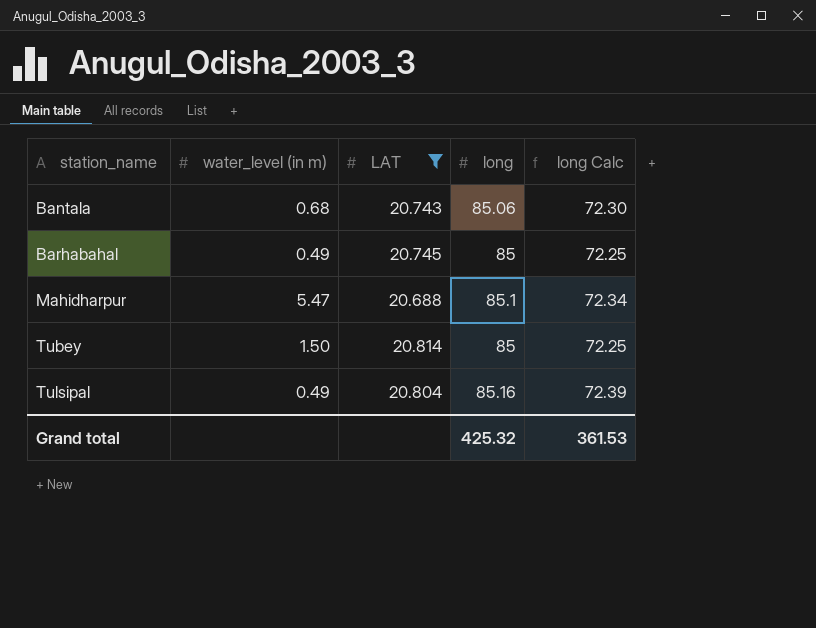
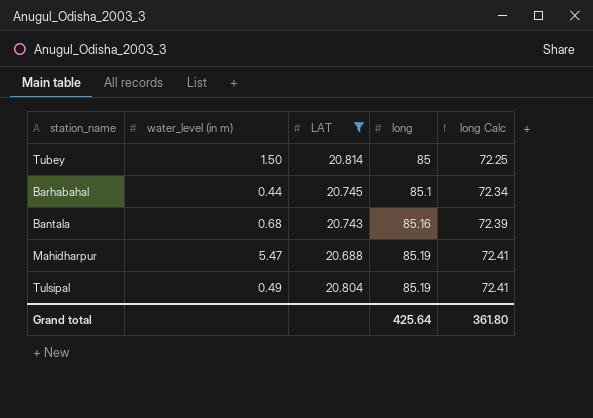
row order: station_name ascending -> long ascending
Barhabahal | water_level (in m): 0.49 -> 0.44
Barhabahal | long: 85 -> 85.1
Barhabahal | long Calc: 72.25 -> 72.34
Bantala | long: 85.06 -> 85.16
Bantala | long Calc: 72.30 -> 72.39
Mahidharpur | long: 85.1 -> 85.19
Mahidharpur | long Calc: 72.34 -> 72.41
Tulsipal | long: 85.16 -> 85.19
Tulsipal | long Calc: 72.39 -> 72.41
Grand total | long: 425.32 -> 425.64
Grand total | long Calc: 361.53 -> 361.80

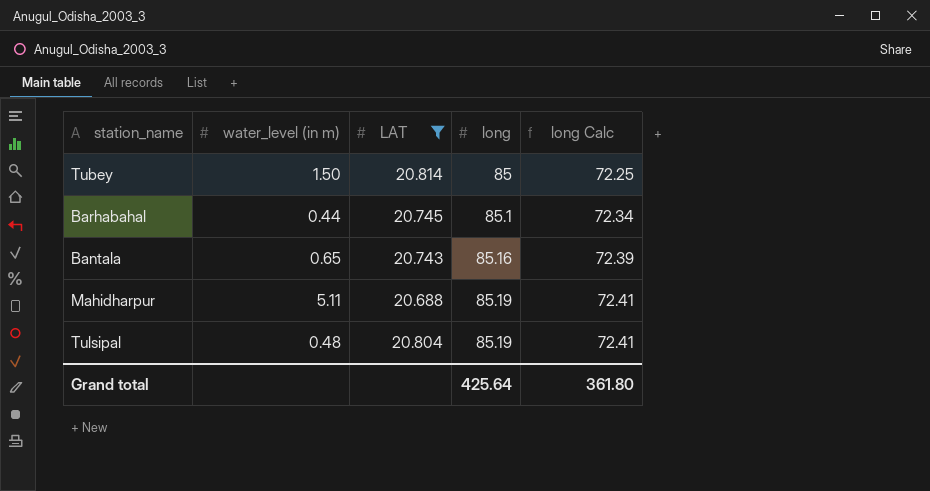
Bantala | water_level (in m): 0.68 -> 0.65
Mahidharpur | water_level (in m): 5.47 -> 5.11
Tulsipal | water_level (in m): 0.49 -> 0.48

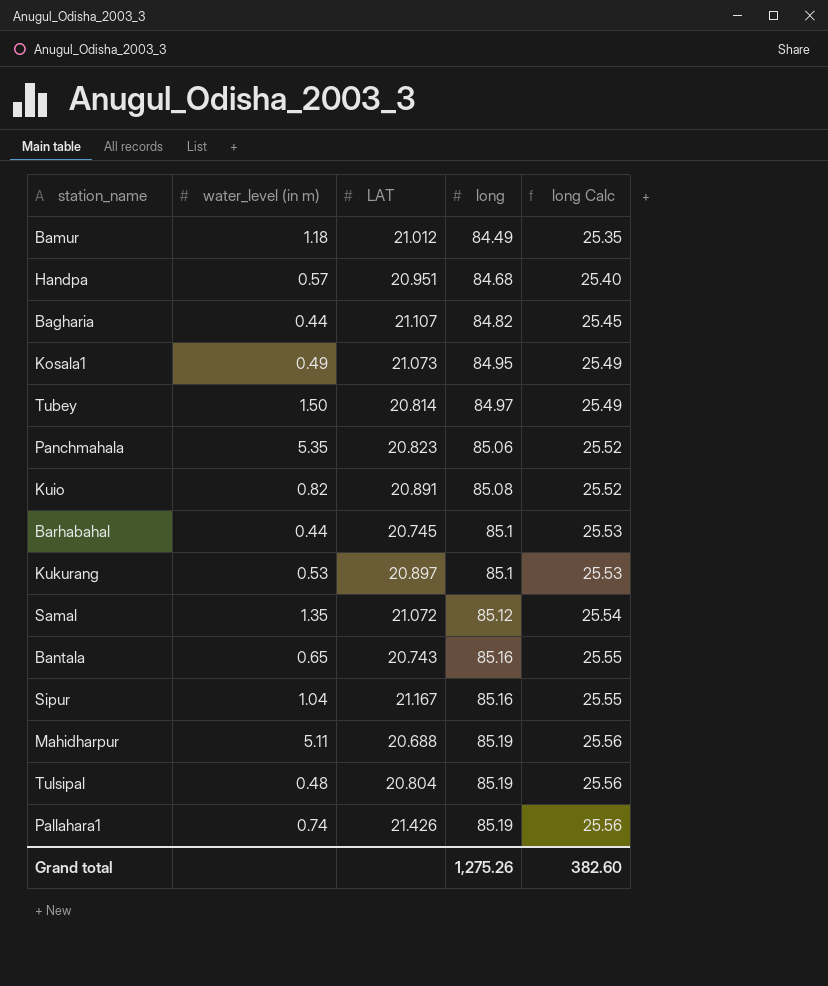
filter: LAT <= 20.814 -> none
column long Calc | formula: [long] * 0.85 -> [long] * 0.3
Tubey | long: 85 -> 84.97
Grand total | long: 425.64 -> 1,275.26
Grand total | long Calc: 361.80 -> 382.60

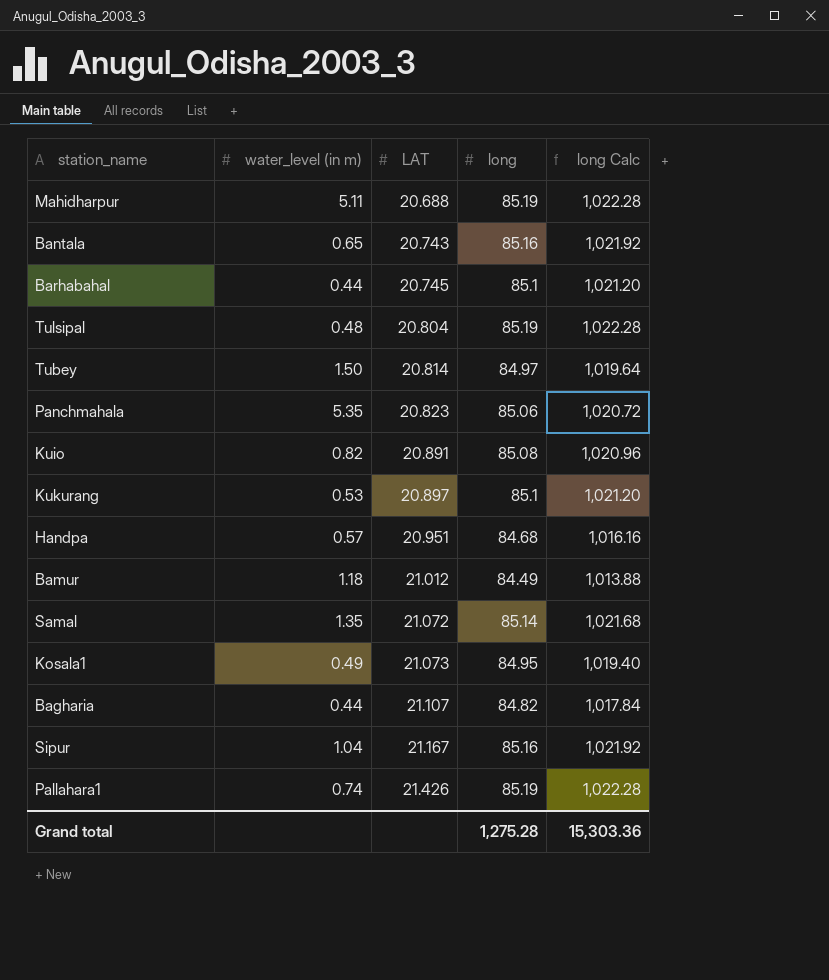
row order: long ascending -> LAT ascending
column long Calc | formula: [long] * 0.3 -> [long] * 12
Samal | long: 85.12 -> 85.14
Grand total | long: 1,275.26 -> 1,275.28
Grand total | long Calc: 382.60 -> 15,303.36

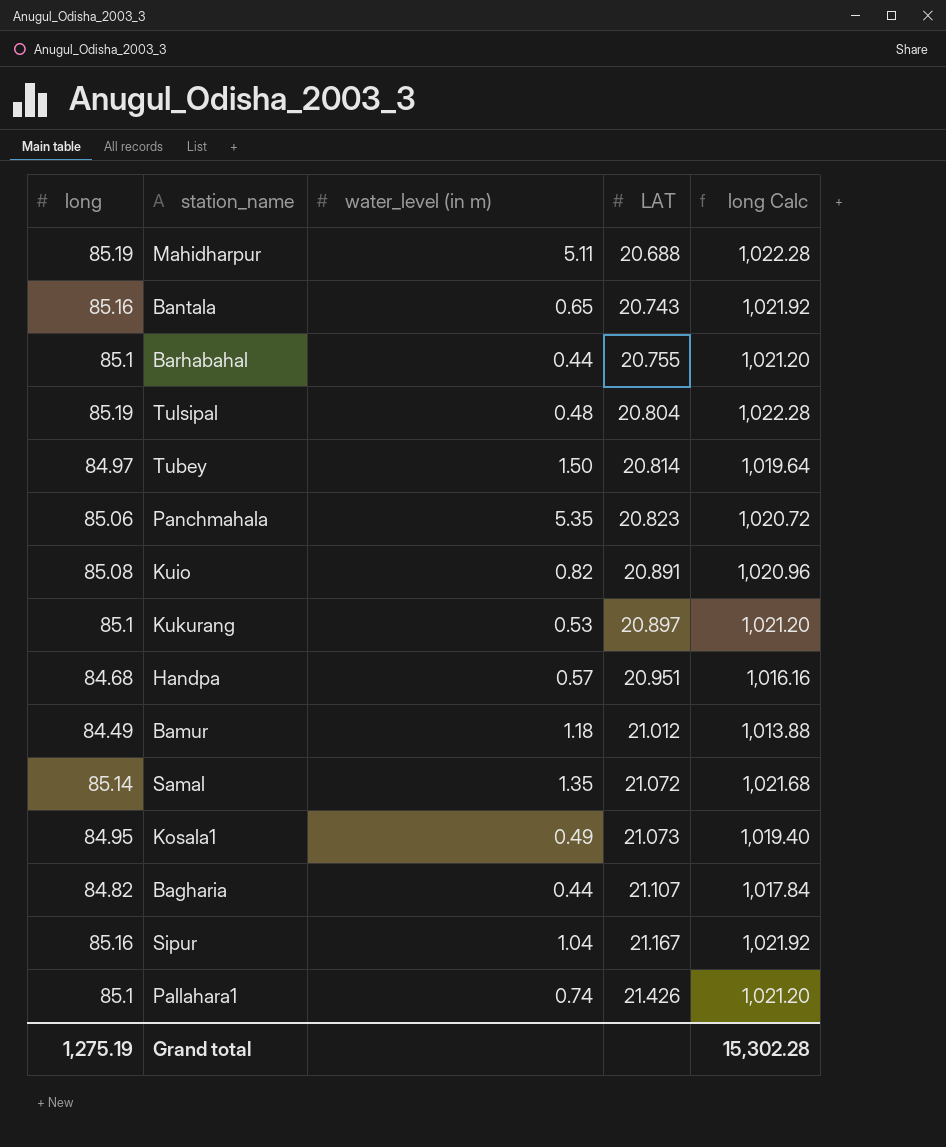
column long | position: 4 -> 1
Barhabahal | LAT: 20.745 -> 20.755
Pallahara1 | long: 85.19 -> 85.1
Pallahara1 | long Calc: 1,022.28 -> 1,021.20
Grand total | long: 1,275.28 -> 1,275.19
Grand total | long Calc: 15,303.36 -> 15,302.28

